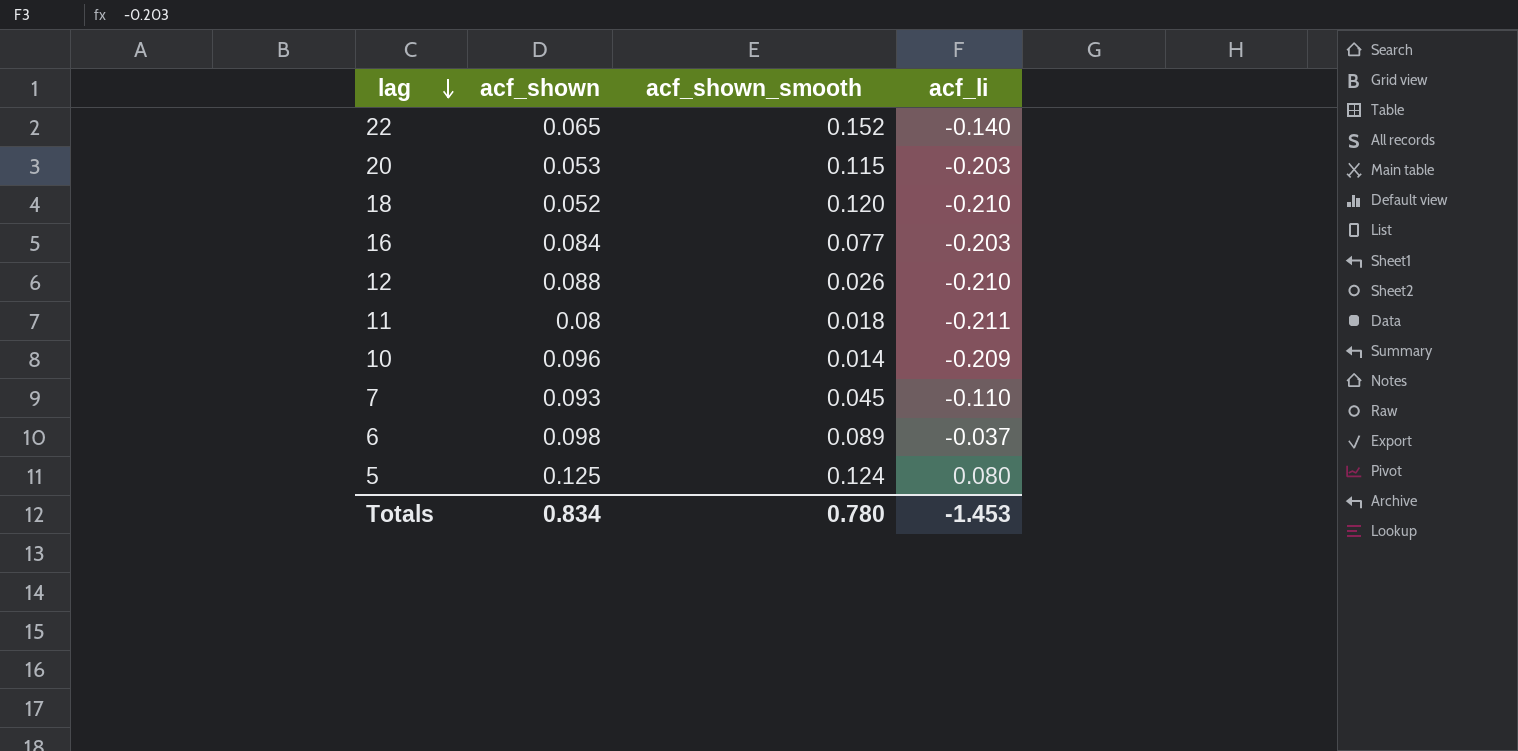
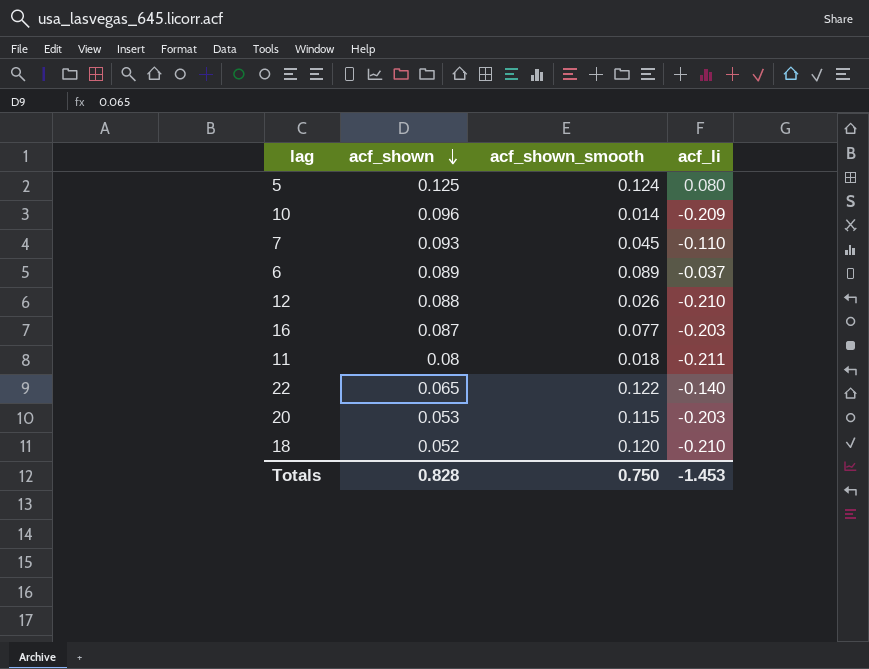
row order: lag descending -> acf_shown descending
6 | acf_shown: 0.098 -> 0.089
16 | acf_shown: 0.084 -> 0.087
22 | acf_shown_smooth: 0.152 -> 0.122
Totals | acf_shown: 0.834 -> 0.828
Totals | acf_shown_smooth: 0.780 -> 0.750

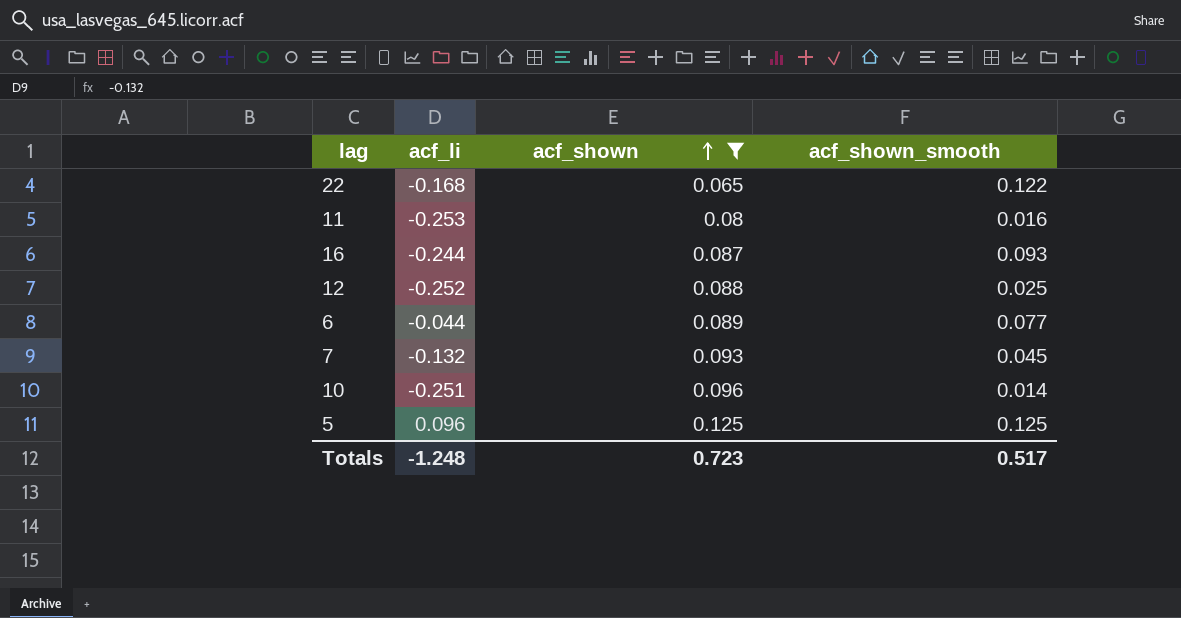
filter: none -> acf_shown >= 0.065
row order: acf_shown descending -> acf_shown ascending
column acf_li | position: 4 -> 2
22 | acf_li: -0.140 -> -0.168
11 | acf_li: -0.211 -> -0.253
11 | acf_shown_smooth: 0.018 -> 0.016
16 | acf_li: -0.203 -> -0.244
16 | acf_shown_smooth: 0.077 -> 0.093
12 | acf_li: -0.210 -> -0.252
12 | acf_shown_smooth: 0.026 -> 0.025
6 | acf_li: -0.037 -> -0.044
6 | acf_shown_smooth: 0.089 -> 0.077
7 | acf_li: -0.110 -> -0.132
10 | acf_li: -0.209 -> -0.251
5 | acf_li: 0.080 -> 0.096
5 | acf_shown_smooth: 0.124 -> 0.125
Totals | acf_li: -1.453 -> -1.248
Totals | acf_shown: 0.828 -> 0.723
Totals | acf_shown_smooth: 0.750 -> 0.517

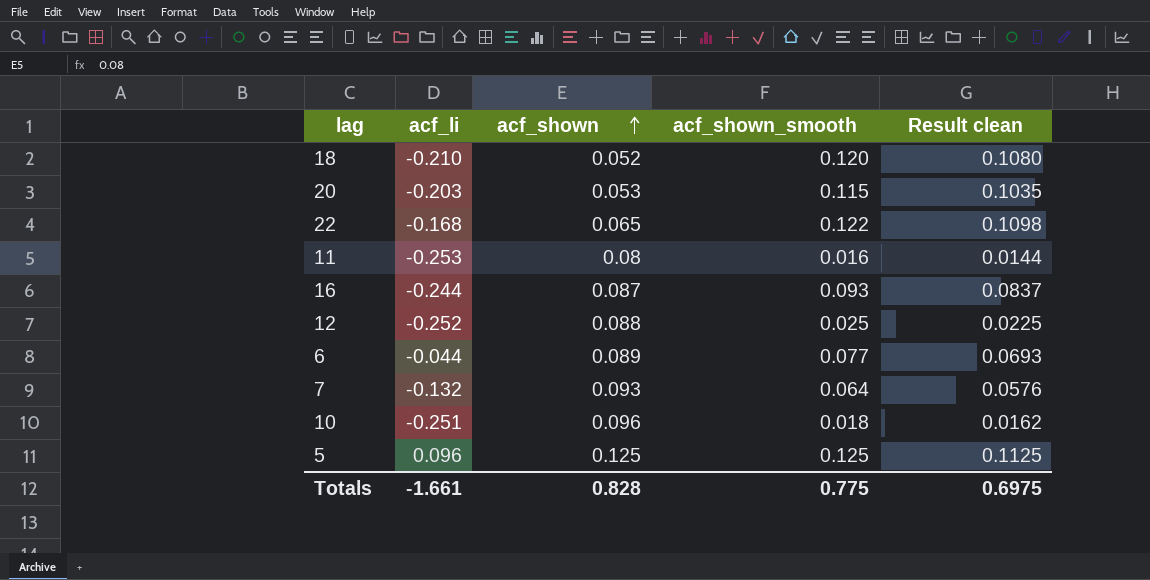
filter: acf_shown >= 0.065 -> none
column Result clean | formula: none -> [acf_shown_smooth] * 0.9
7 | acf_shown_smooth: 0.045 -> 0.064
10 | acf_shown_smooth: 0.014 -> 0.018
Totals | acf_li: -1.248 -> -1.661
Totals | acf_shown: 0.723 -> 0.828
Totals | acf_shown_smooth: 0.517 -> 0.775

